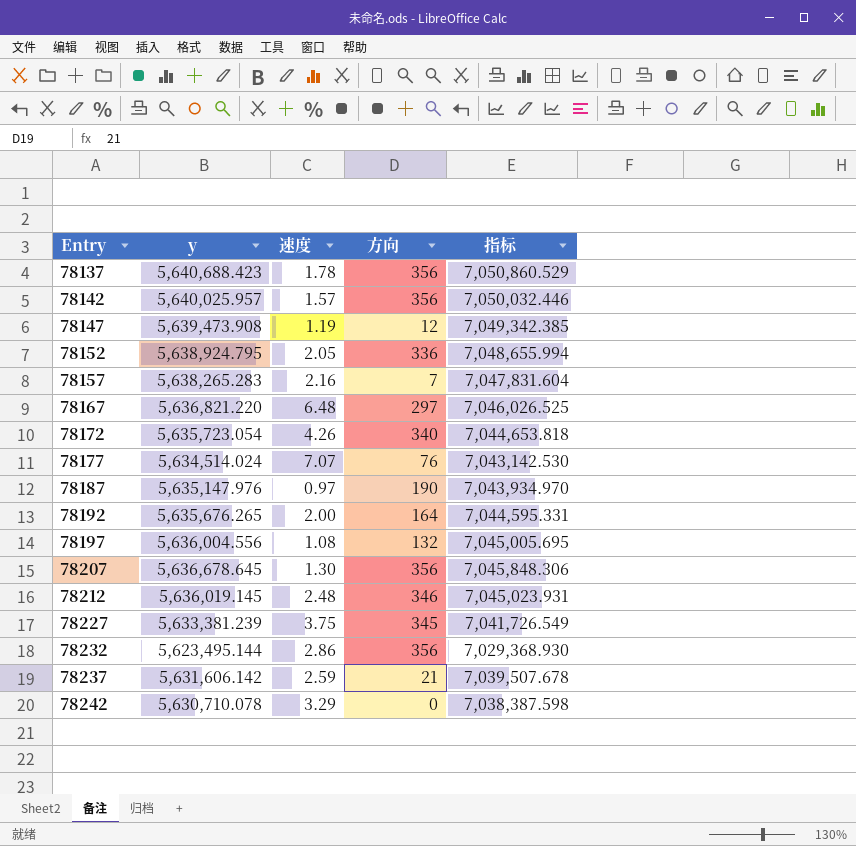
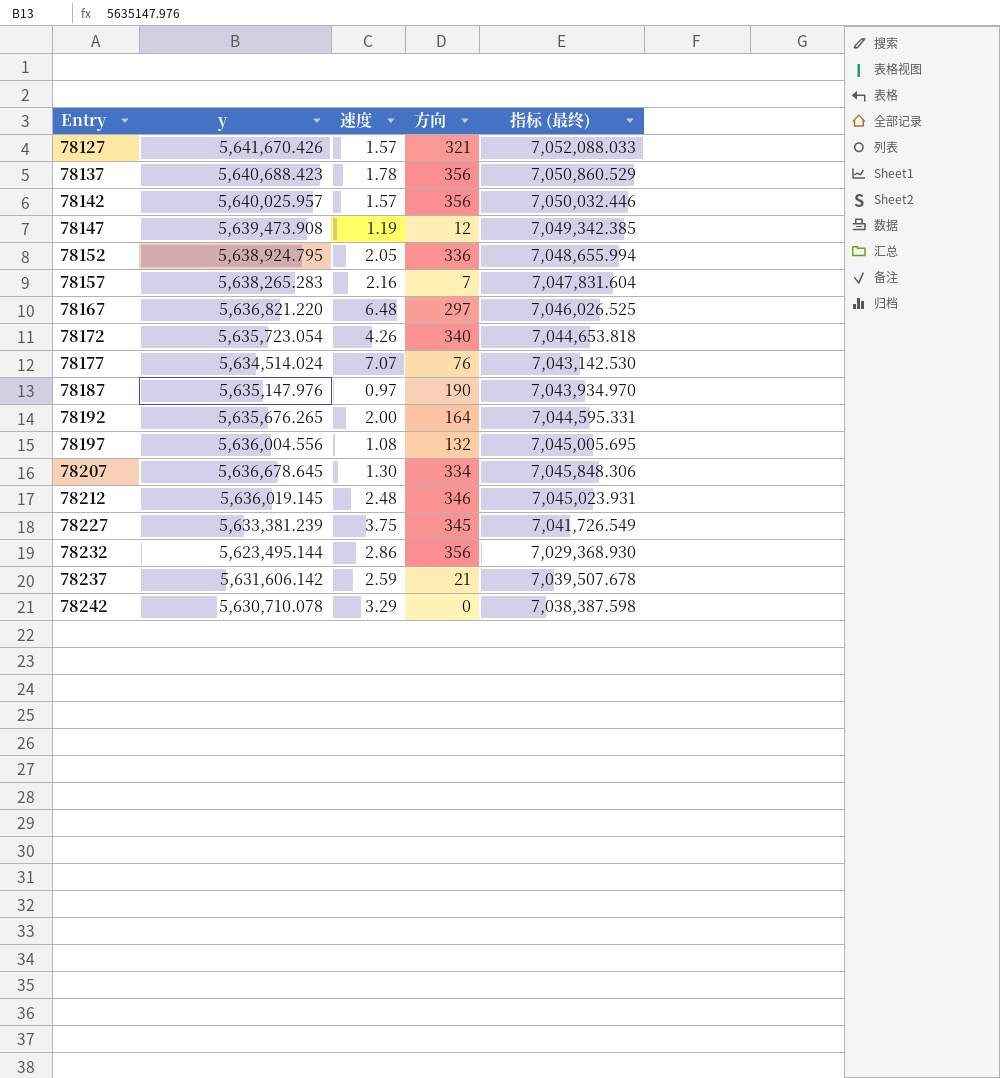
column name: 指标 -> 指标 (最终)
row 78127: none -> 5,641,670.426 | 1.57 | 321 | 7,052,088.033
78207 | 方向: 356 -> 334

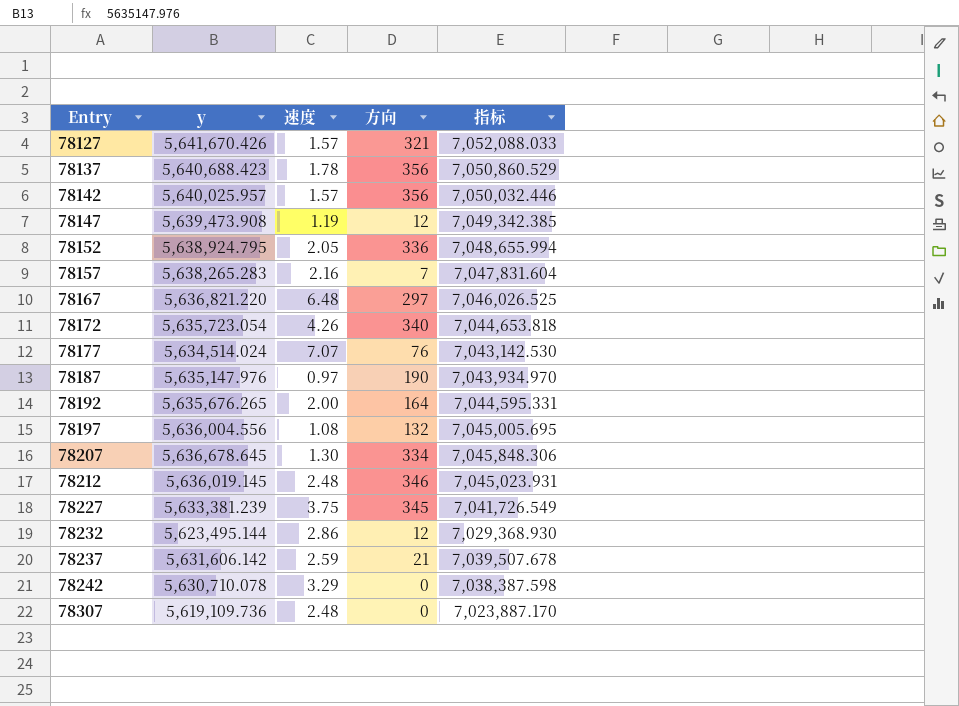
column name: 指标 (最终) -> 指标
78232 | 方向: 356 -> 12
row 78307: none -> 5,619,109.736 | 2.48 | 0 | 7,023,887.170

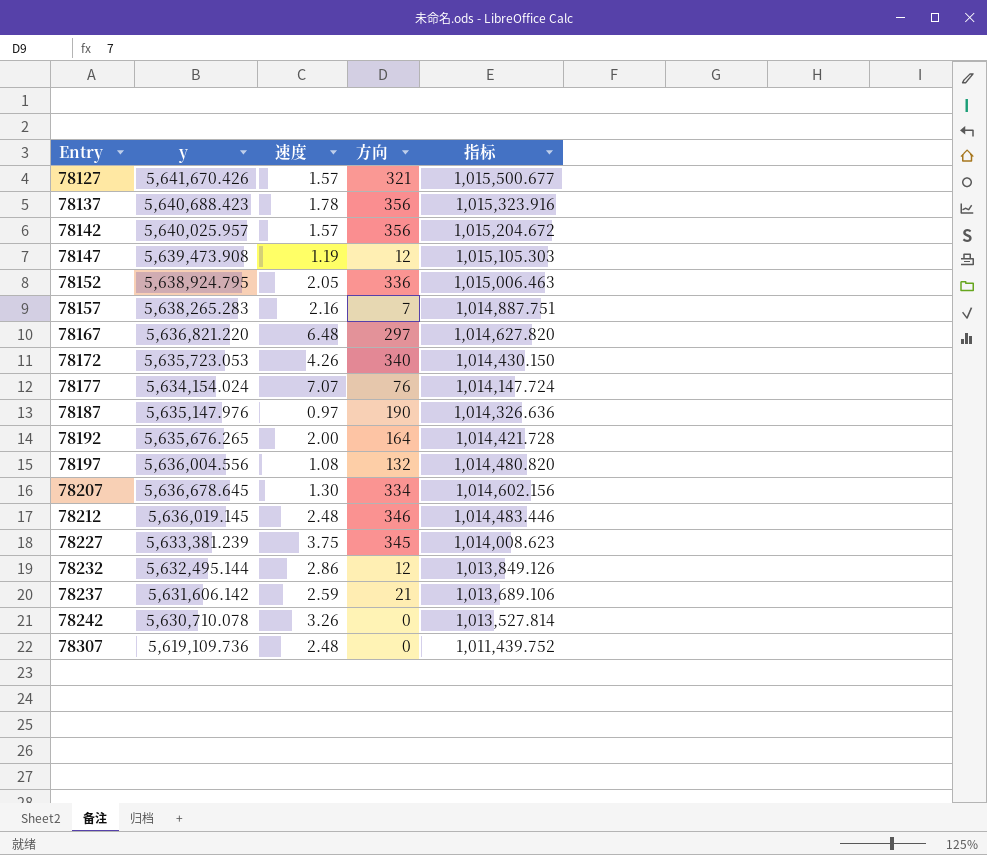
column 指标 | formula: [y] * 1.25 -> [y] * 0.18
78172 | y: 5,635,723.054 -> 5,635,723.053
78177 | y: 5,634,514.024 -> 5,634,154.024
78232 | y: 5,623,495.144 -> 5,632,495.144
78242 | 速度: 3.29 -> 3.26

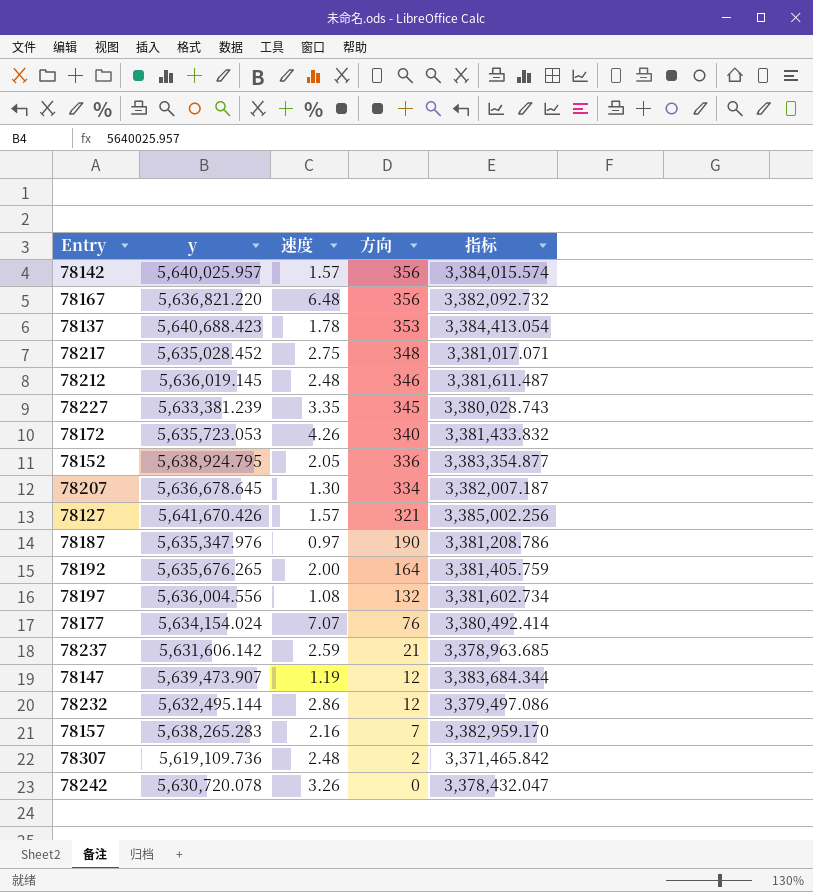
row order: Entry ascending -> 方向 descending
column 指标 | formula: [y] * 0.18 -> [y] * 0.6
78167 | 方向: 297 -> 356
78137 | 方向: 356 -> 353
row 78217: none -> 5,635,028.452 | 2.75 | 348 | 3,381,017.071
78227 | 速度: 3.75 -> 3.35
78187 | y: 5,635,147.976 -> 5,635,347.976
78147 | y: 5,639,473.908 -> 5,639,473.907
78307 | 方向: 0 -> 2
78242 | y: 5,630,710.078 -> 5,630,720.078

